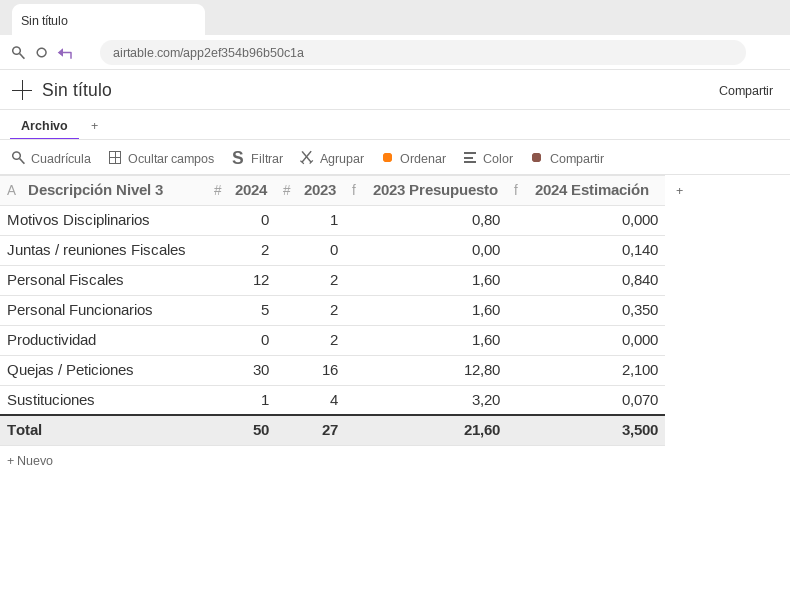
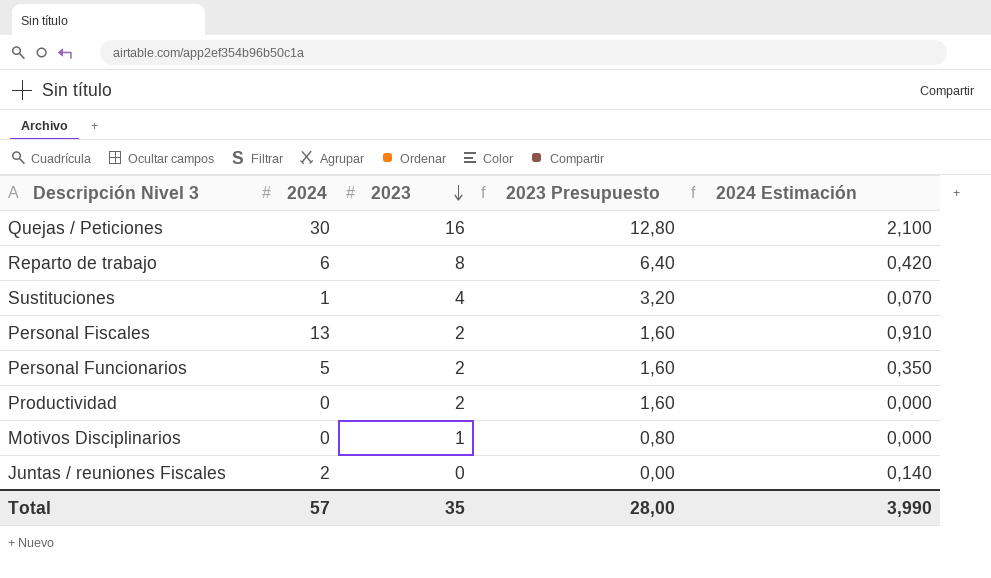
row order: none -> 2023 descending
row Reparto de trabajo: none -> 6 | 8 | 6,40 | 0,420
Personal Fiscales | 2024: 12 -> 13
Personal Fiscales | 2024 Estimación: 0,840 -> 0,910
Total | 2024: 50 -> 57
Total | 2023: 27 -> 35
Total | 2023 Presupuesto: 21,60 -> 28,00
Total | 2024 Estimación: 3,500 -> 3,990

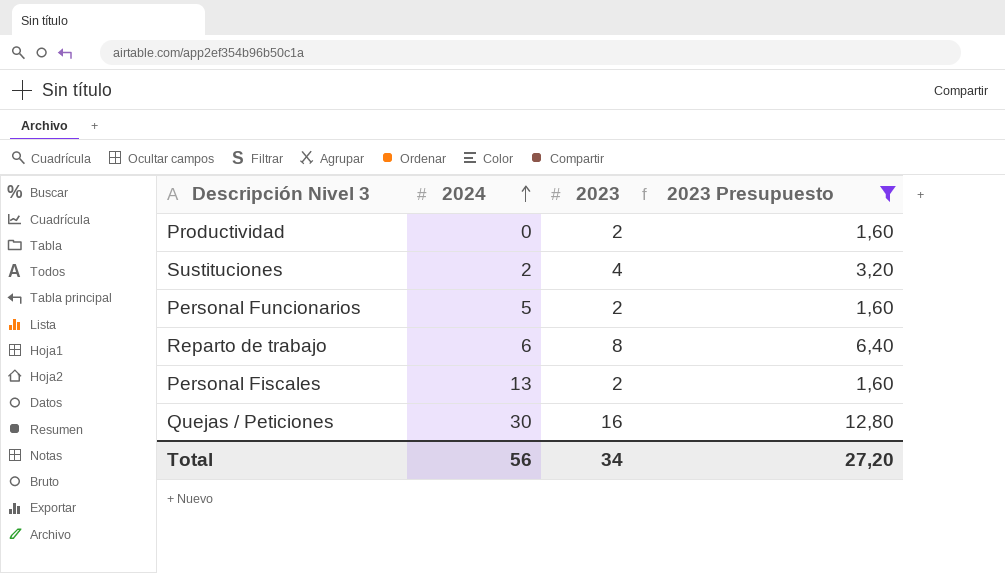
filter: none -> 2023 Presupuesto >= 1,60
row order: 2023 descending -> 2024 ascending
column 2024 Estimación | formula: [2024] * 0,07 -> none
Sustituciones | 2024: 1 -> 2
Total | 2024: 57 -> 56
Total | 2023: 35 -> 34
Total | 2023 Presupuesto: 28,00 -> 27,20

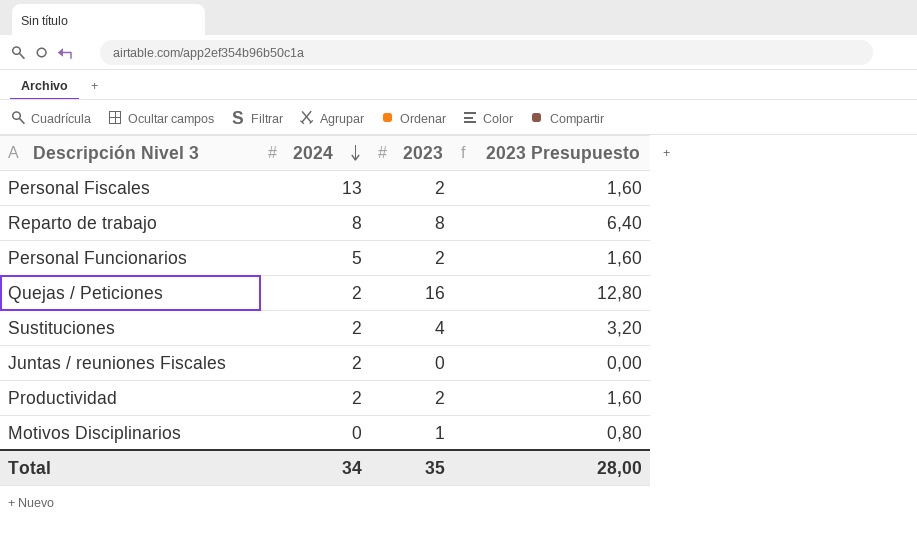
filter: 2023 Presupuesto >= 1,60 -> none
row order: 2024 ascending -> 2024 descending
Reparto de trabajo | 2024: 6 -> 8
Quejas / Peticiones | 2024: 30 -> 2
Productividad | 2024: 0 -> 2
Total | 2024: 56 -> 34
Total | 2023: 34 -> 35
Total | 2023 Presupuesto: 27,20 -> 28,00

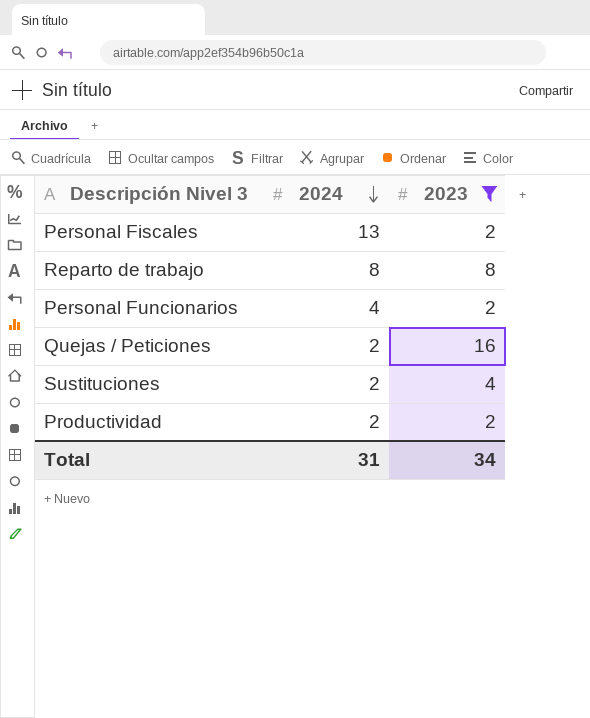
filter: none -> 2023 >= 2
column 2023 Presupuesto | formula: [2023] * 0,8 -> none
Personal Funcionarios | 2024: 5 -> 4
Total | 2024: 34 -> 31
Total | 2023: 35 -> 34

